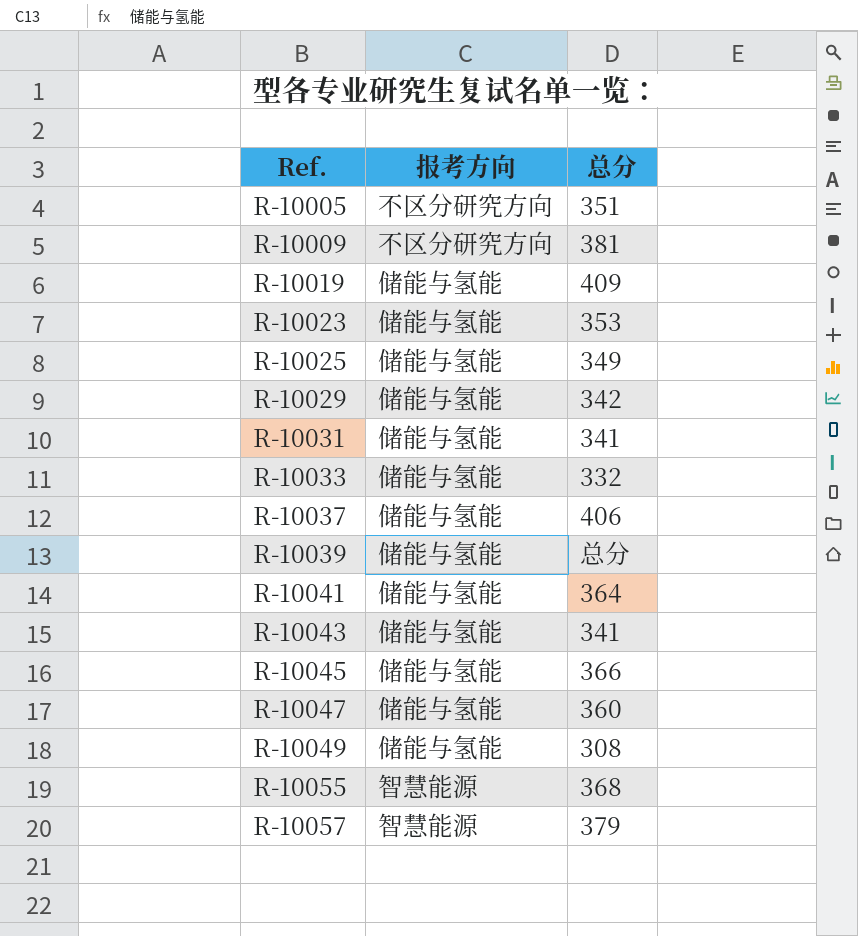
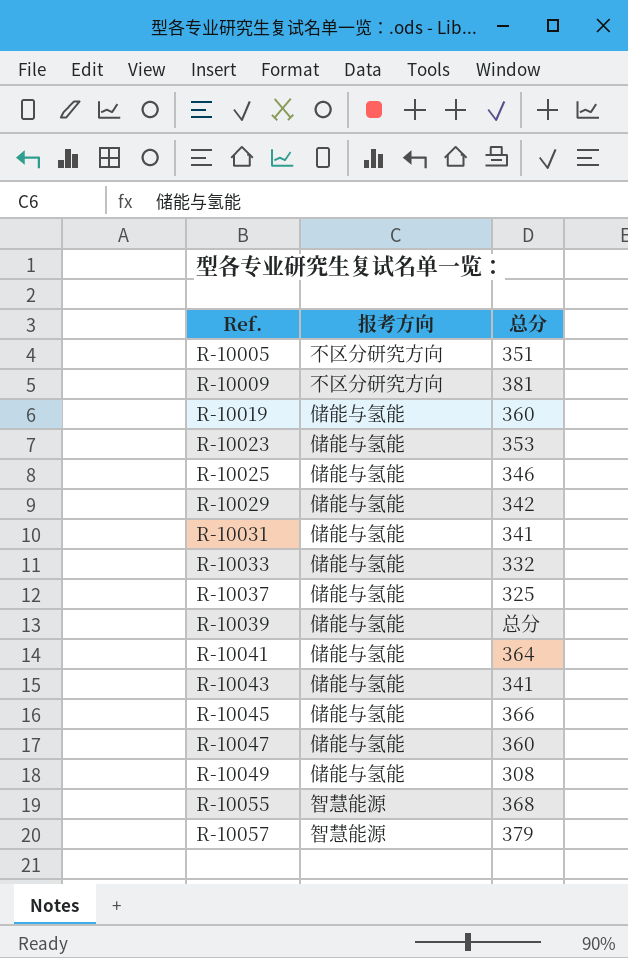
R-10019 | 总分: 409 -> 360
R-10025 | 总分: 349 -> 346
R-10037 | 总分: 406 -> 325

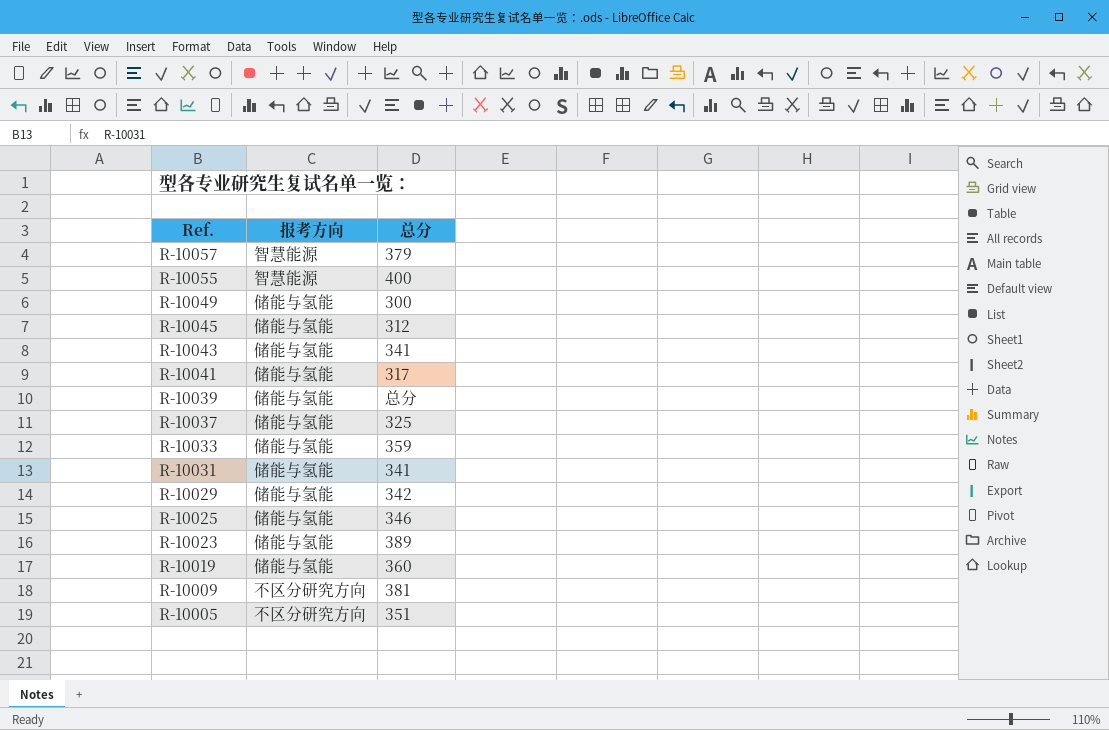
row order: Ref. ascending -> Ref. descending
row R-10047: 储能与氢能 | 360 -> none
R-10055 | 总分: 368 -> 400
R-10049 | 总分: 308 -> 300
R-10045 | 总分: 366 -> 312
R-10041 | 总分: 364 -> 317
R-10033 | 总分: 332 -> 359
R-10023 | 总分: 353 -> 389

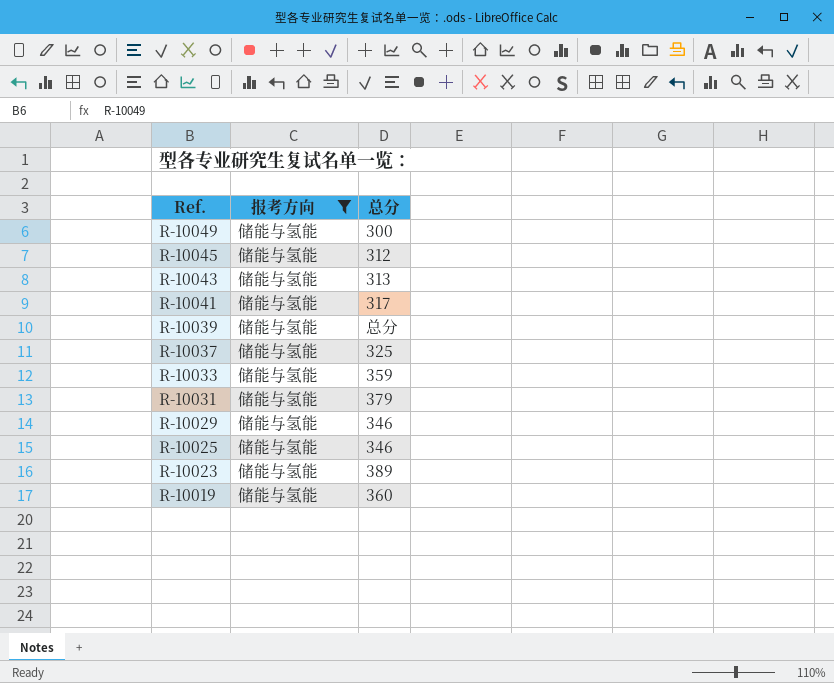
filter: none -> 报考方向 = 储能与氢能
R-10043 | 总分: 341 -> 313
R-10031 | 总分: 341 -> 379
R-10029 | 总分: 342 -> 346

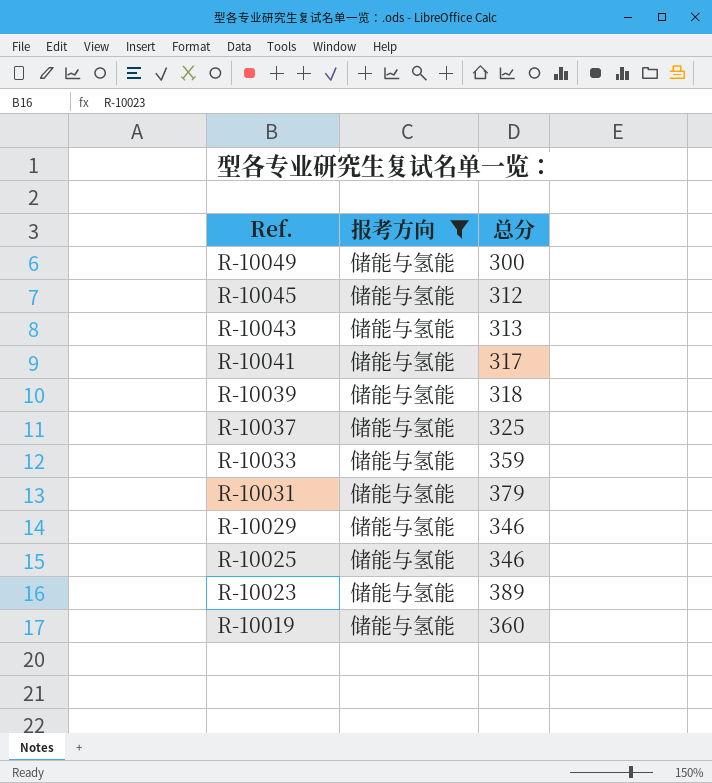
R-10039 | 总分: 总分 -> 318

